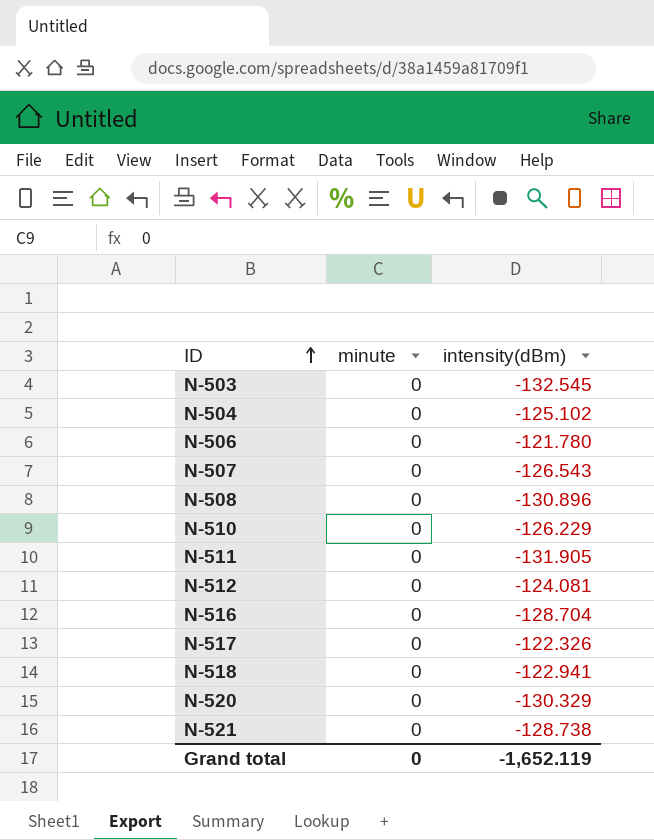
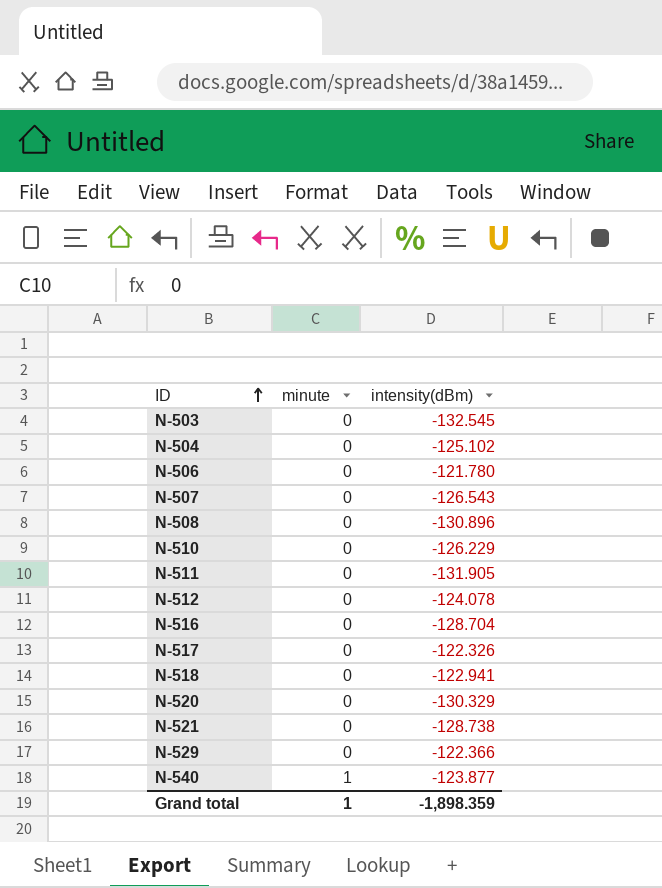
N-512 | intensity(dBm): -124.081 -> -124.078
row N-529: none -> 0 | -122.366
row N-540: none -> 1 | -123.877
Grand total | minute: 0 -> 1
Grand total | intensity(dBm): -1,652.119 -> -1,898.359

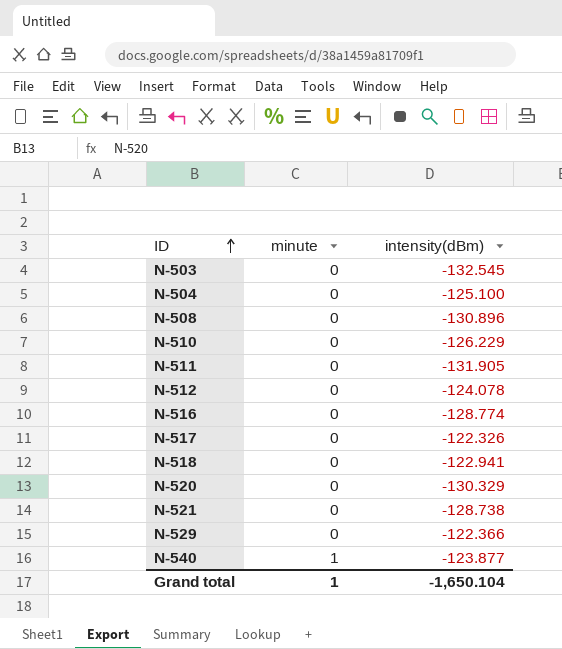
row N-506: 0 | -121.780 -> none
row N-507: 0 | -126.543 -> none
N-504 | intensity(dBm): -125.102 -> -125.100
N-516 | intensity(dBm): -128.704 -> -128.774
Grand total | intensity(dBm): -1,898.359 -> -1,650.104

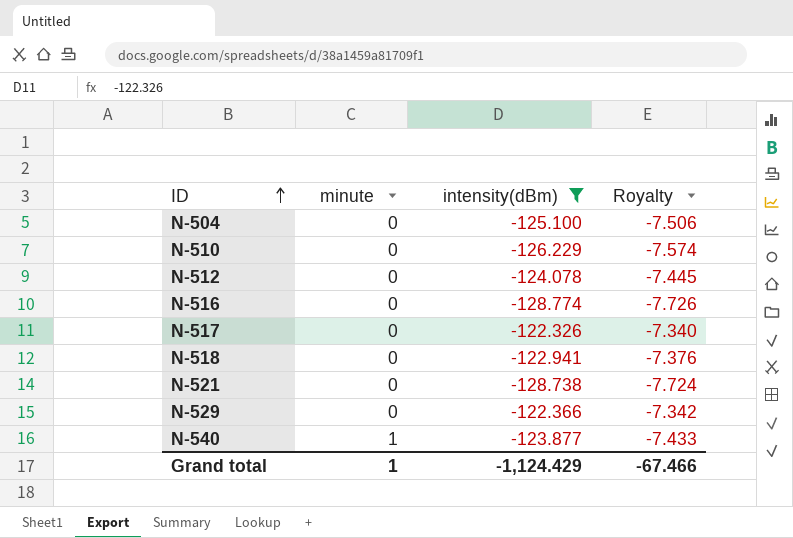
filter: none -> intensity(dBm) >= -128.774
column Royalty | formula: none -> [intensity(dBm)] * 0.06
Grand total | intensity(dBm): -1,650.104 -> -1,124.429

